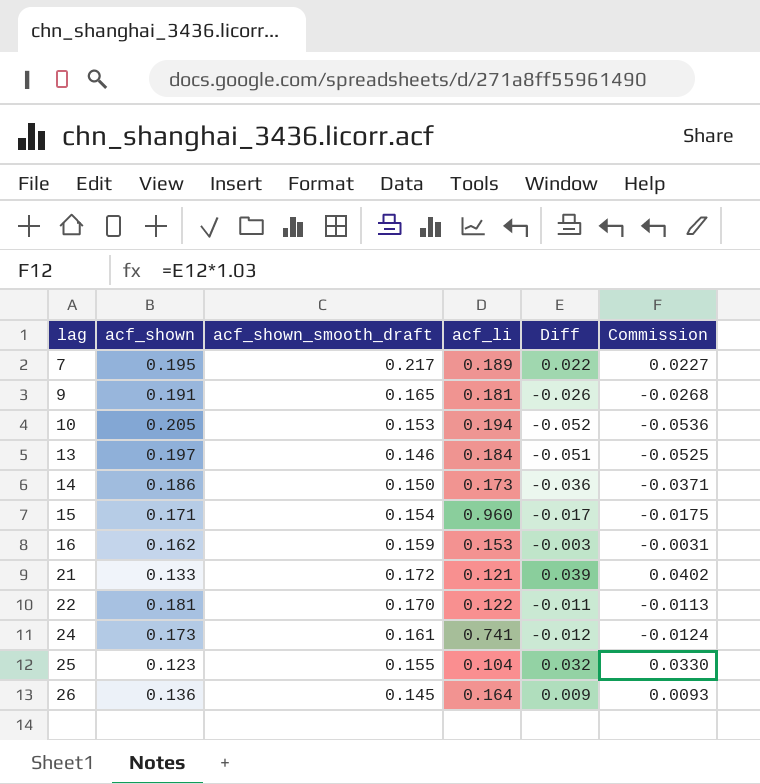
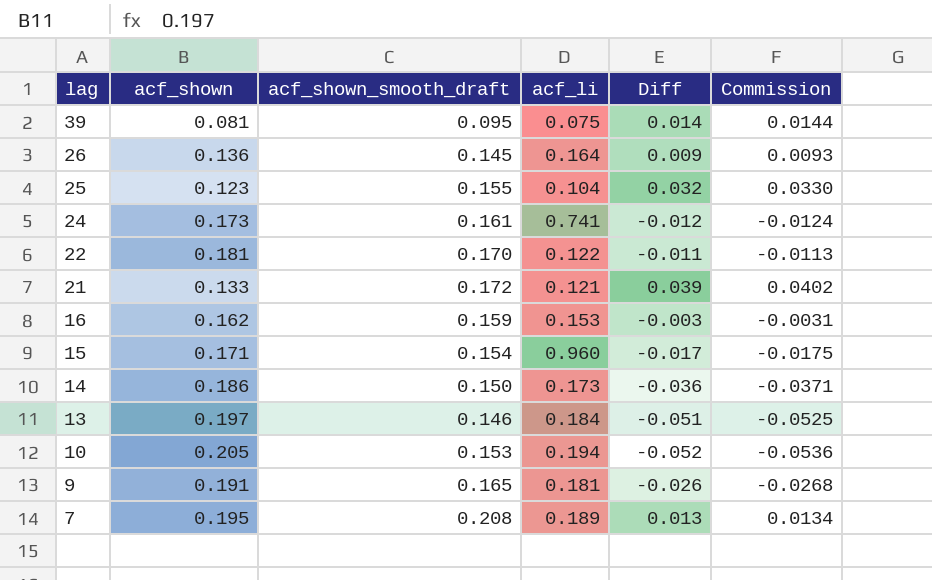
row order: lag ascending -> lag descending
row 39: none -> 0.081 | 0.095 | 0.075 | 0.014 | 0.0144
7 | acf_shown_smooth_draft: 0.217 -> 0.208
7 | Diff: 0.022 -> 0.013
7 | Commission: 0.0227 -> 0.0134

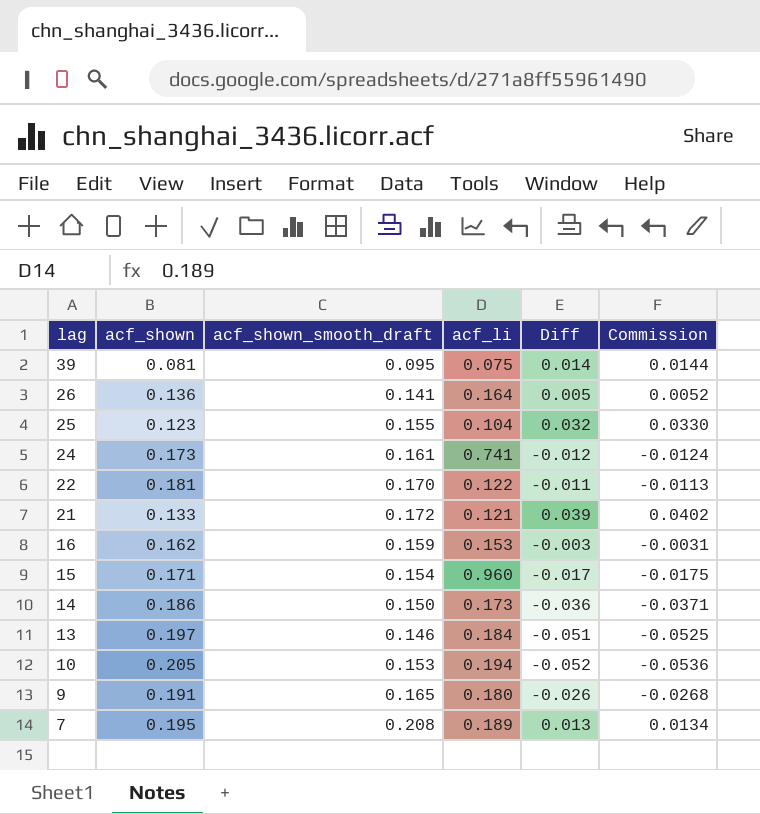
26 | acf_shown_smooth_draft: 0.145 -> 0.141
26 | Diff: 0.009 -> 0.005
26 | Commission: 0.0093 -> 0.0052
9 | acf_li: 0.181 -> 0.180

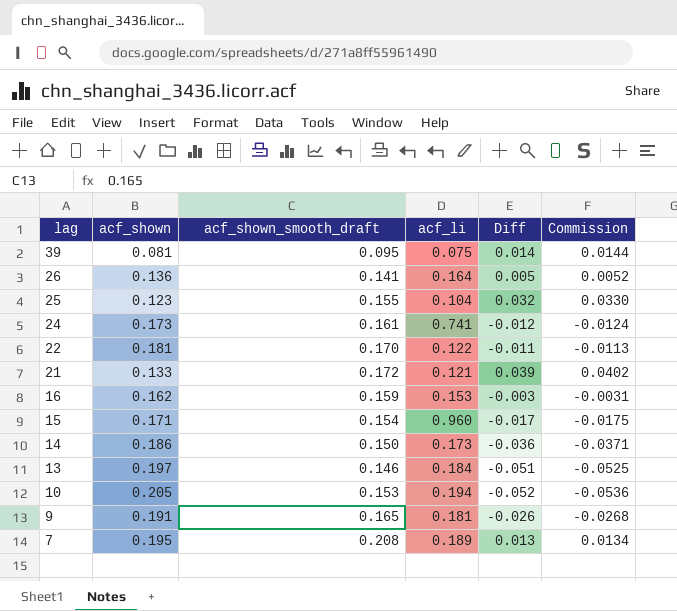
9 | acf_li: 0.180 -> 0.181

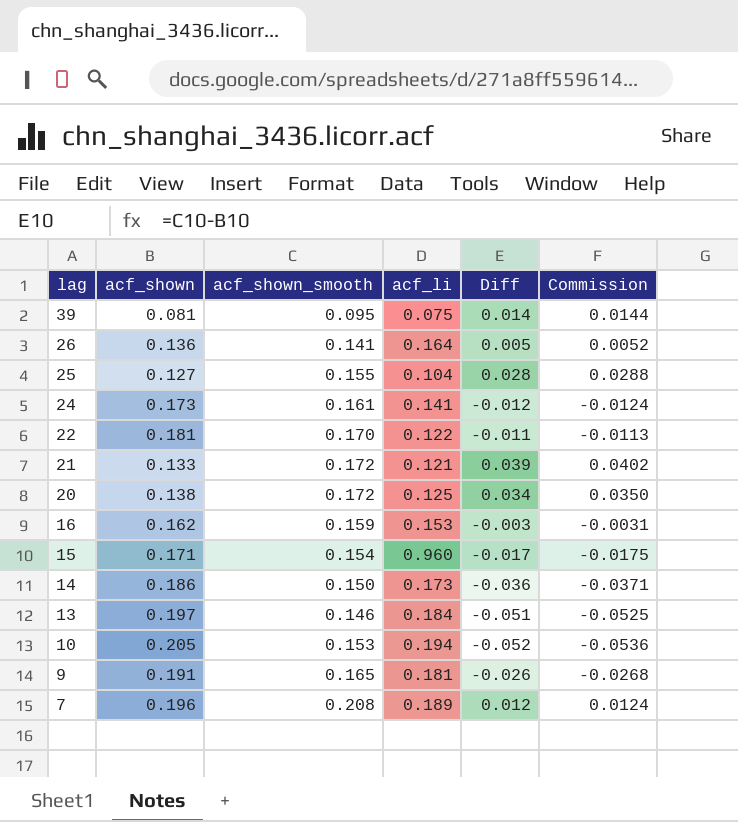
column name: acf_shown_smooth_draft -> acf_shown_smooth
25 | acf_shown: 0.123 -> 0.127
25 | Diff: 0.032 -> 0.028
25 | Commission: 0.0330 -> 0.0288
24 | acf_li: 0.741 -> 0.141
row 20: none -> 0.138 | 0.172 | 0.125 | 0.034 | 0.0350
7 | acf_shown: 0.195 -> 0.196
7 | Diff: 0.013 -> 0.012
7 | Commission: 0.0134 -> 0.0124

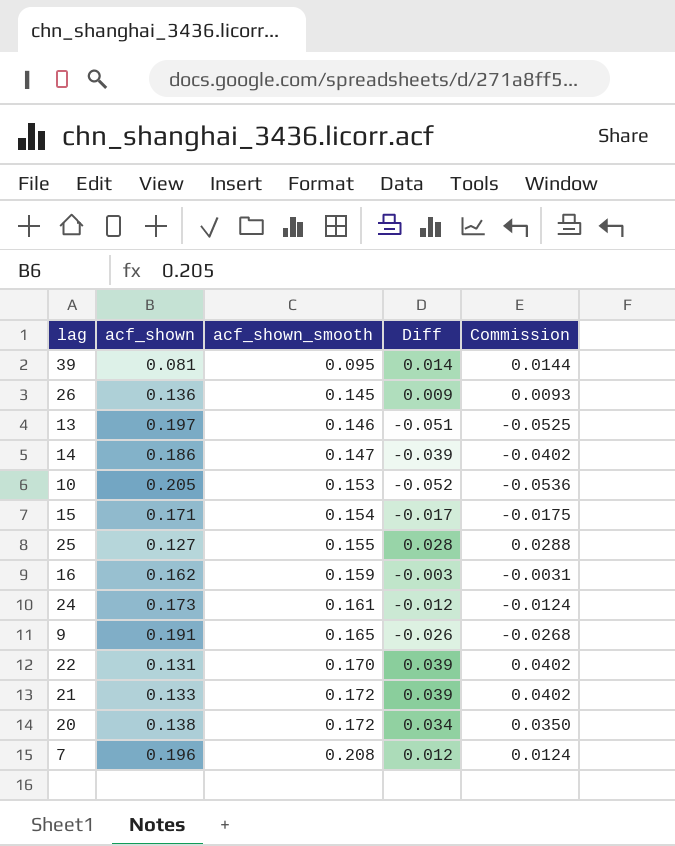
row order: lag descending -> acf_shown_smooth ascending
column acf_li | position: 4 -> none
26 | acf_shown_smooth: 0.141 -> 0.145
26 | Diff: 0.005 -> 0.009
26 | Commission: 0.0052 -> 0.0093
14 | acf_shown_smooth: 0.150 -> 0.147
14 | Diff: -0.036 -> -0.039
14 | Commission: -0.0371 -> -0.0402
22 | acf_shown: 0.181 -> 0.131
22 | Diff: -0.011 -> 0.039
22 | Commission: -0.0113 -> 0.0402

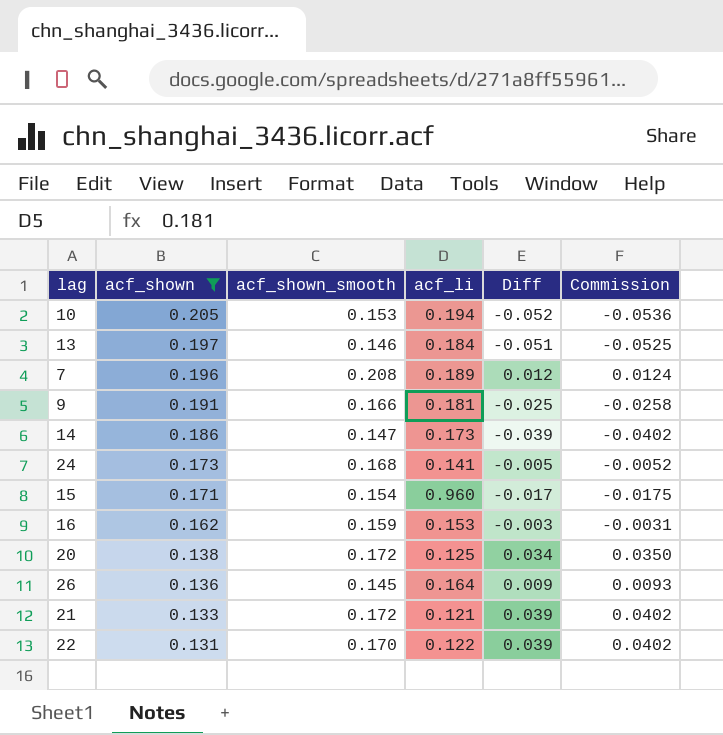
filter: none -> acf_shown >= 0.131
row order: acf_shown_smooth ascending -> acf_shown descending
column acf_li | position: none -> 4
9 | acf_shown_smooth: 0.165 -> 0.166
9 | Diff: -0.026 -> -0.025
9 | Commission: -0.0268 -> -0.0258
24 | acf_shown_smooth: 0.161 -> 0.168
24 | Diff: -0.012 -> -0.005
24 | Commission: -0.0124 -> -0.0052

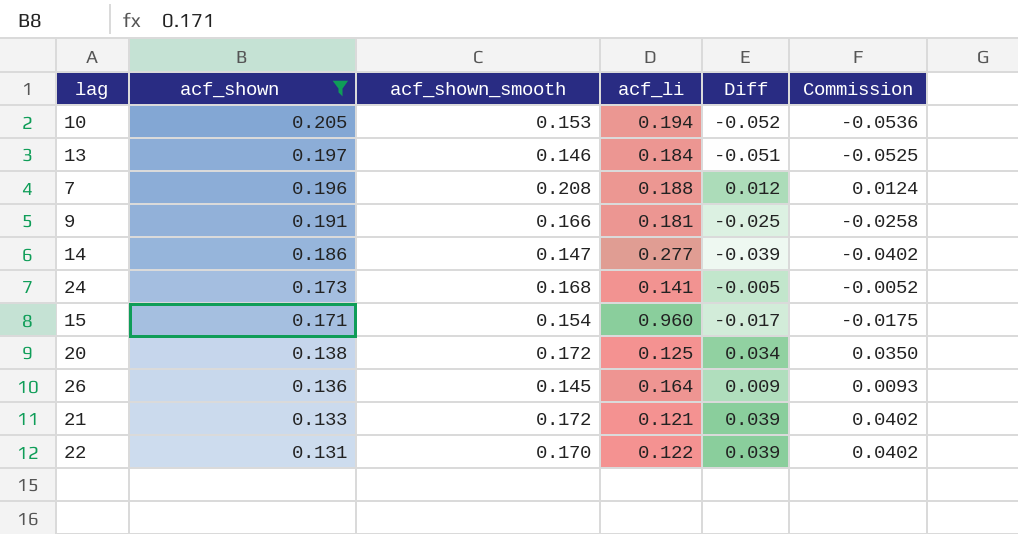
row 16: 0.162 | 0.159 | 0.153 | -0.003 | -0.0031 -> none
7 | acf_li: 0.189 -> 0.188
14 | acf_li: 0.173 -> 0.277

